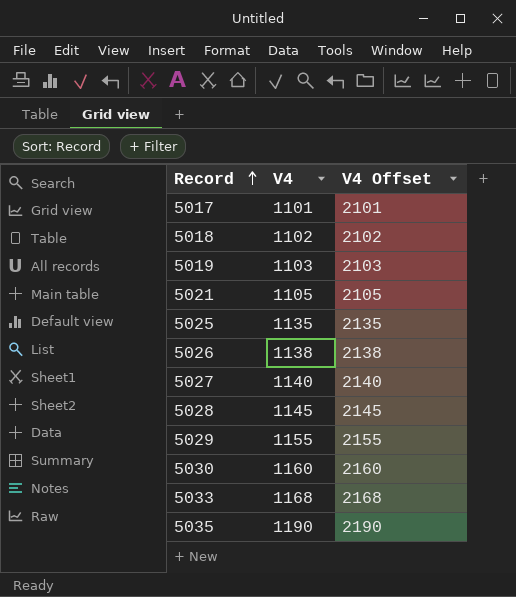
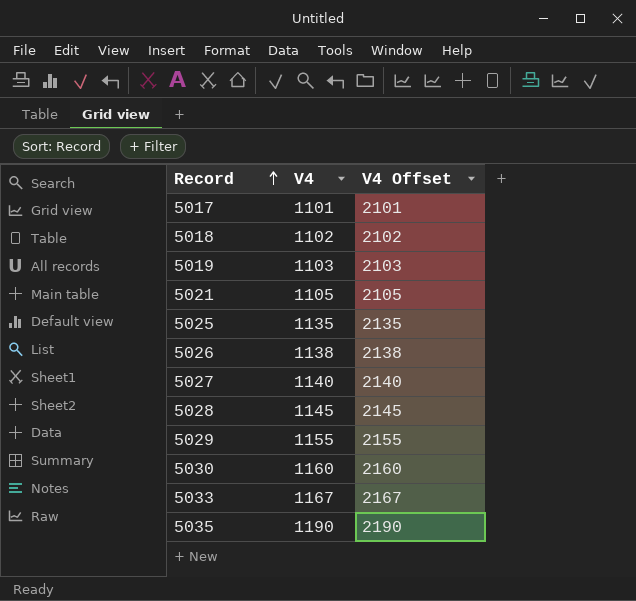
5033 | V4: 1168 -> 1167
5033 | V4 Offset: 2168 -> 2167

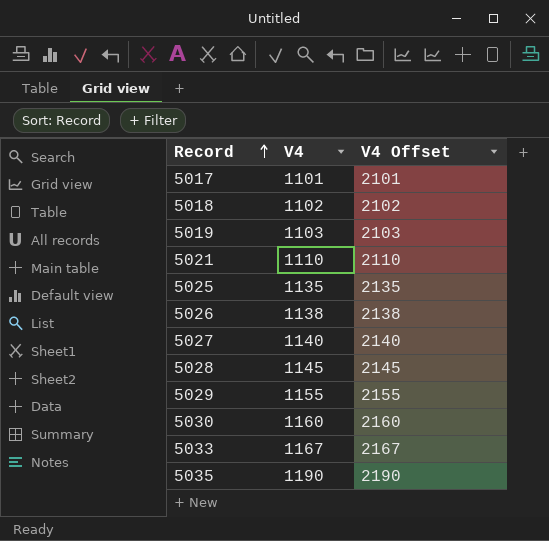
5021 | V4: 1105 -> 1110
5021 | V4 Offset: 2105 -> 2110

